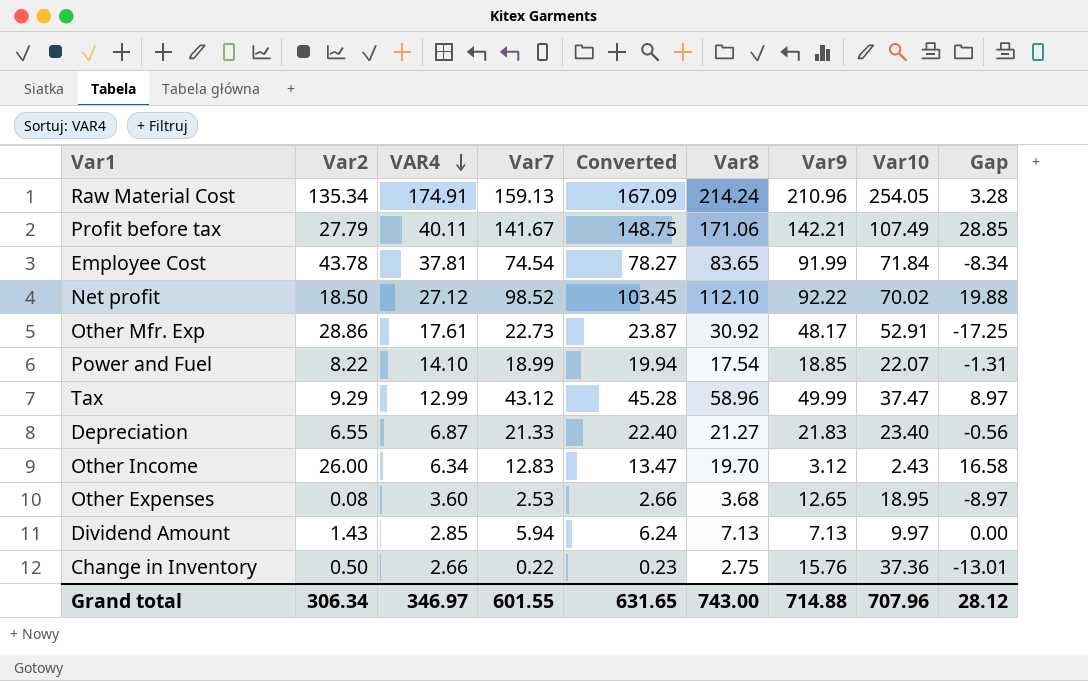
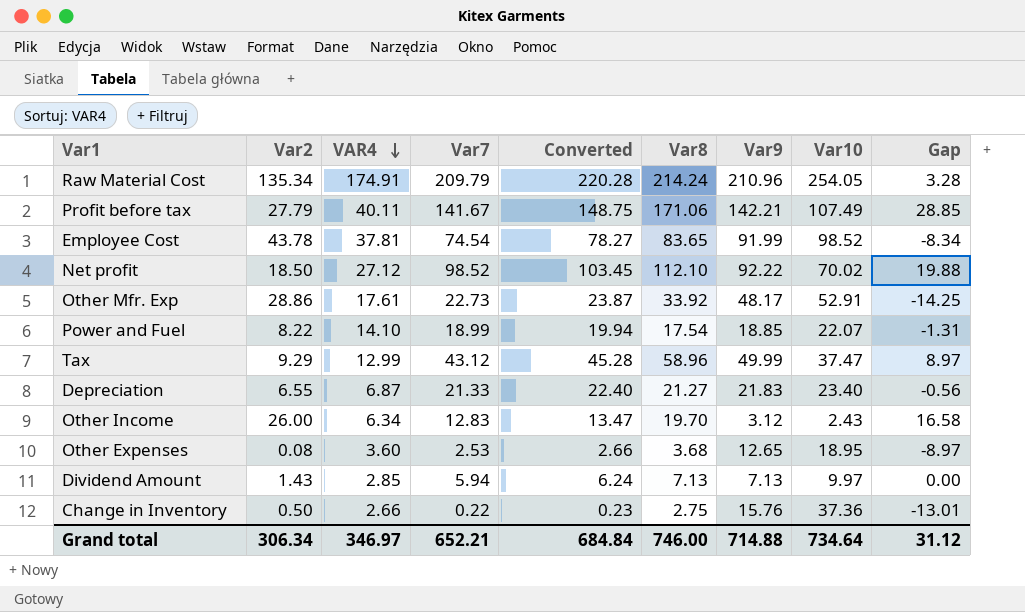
Raw Material Cost | Var7: 159.13 -> 209.79
Raw Material Cost | Converted: 167.09 -> 220.28
Employee Cost | Var10: 71.84 -> 98.52
Other Mfr. Exp | Var8: 30.92 -> 33.92
Other Mfr. Exp | Gap: -17.25 -> -14.25
Grand total | Var7: 601.55 -> 652.21
Grand total | Converted: 631.65 -> 684.84
Grand total | Var8: 743.00 -> 746.00
Grand total | Var10: 707.96 -> 734.64
Grand total | Gap: 28.12 -> 31.12

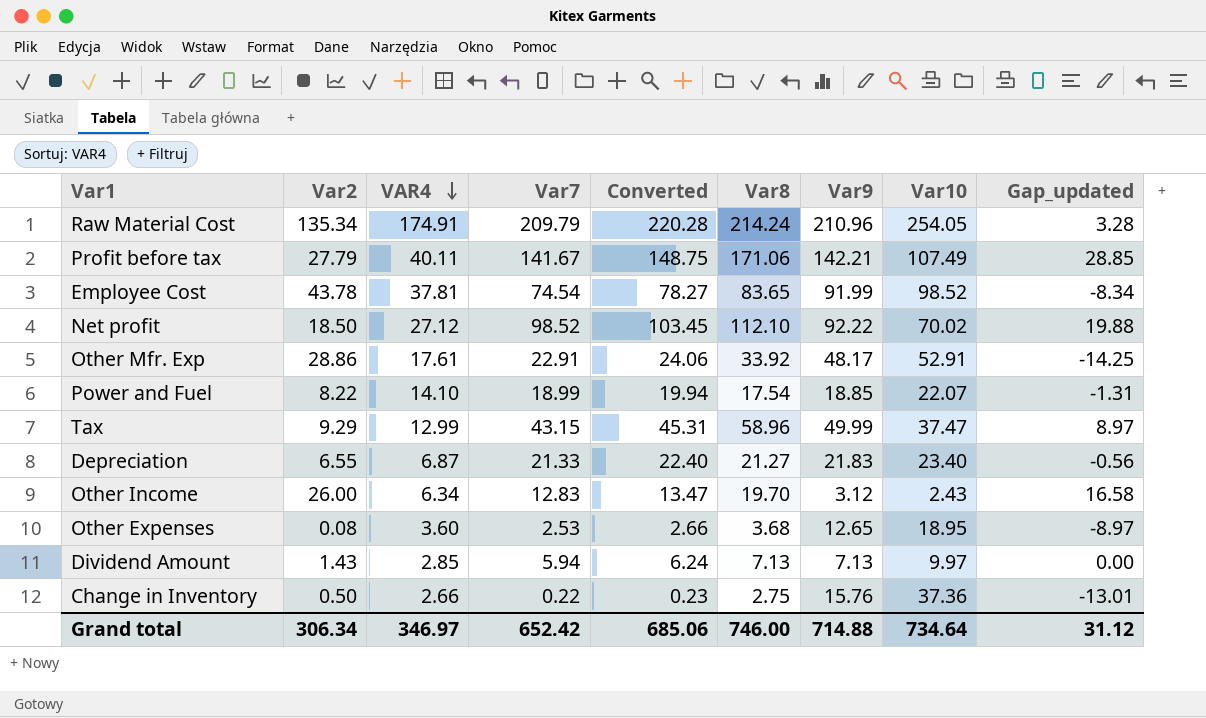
column name: Gap -> Gap_updated
Other Mfr. Exp | Var7: 22.73 -> 22.91
Other Mfr. Exp | Converted: 23.87 -> 24.06
Tax | Var7: 43.12 -> 43.15
Tax | Converted: 45.28 -> 45.31
Grand total | Var7: 652.21 -> 652.42
Grand total | Converted: 684.84 -> 685.06

